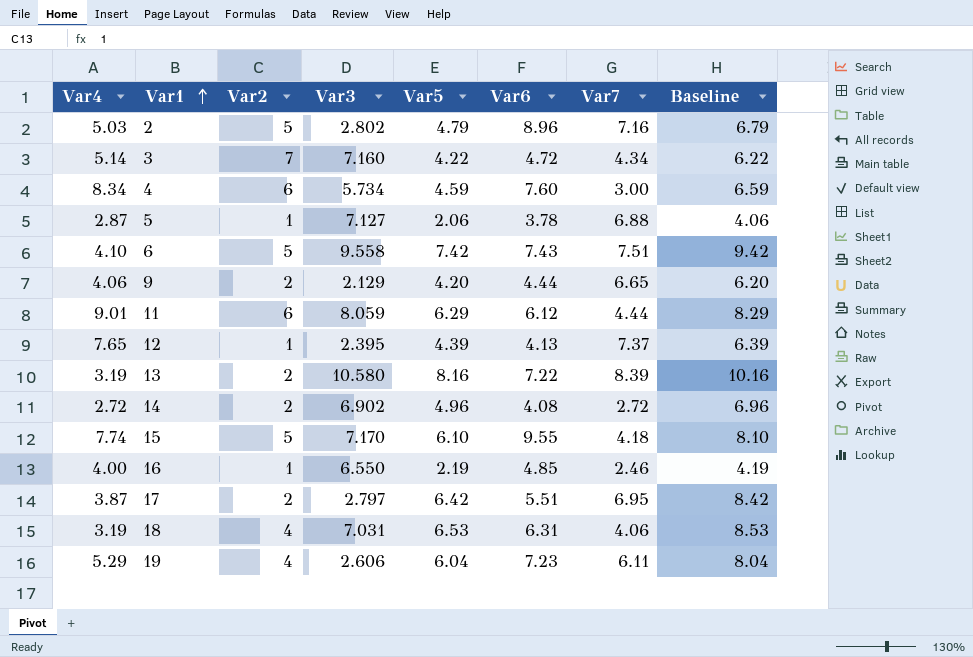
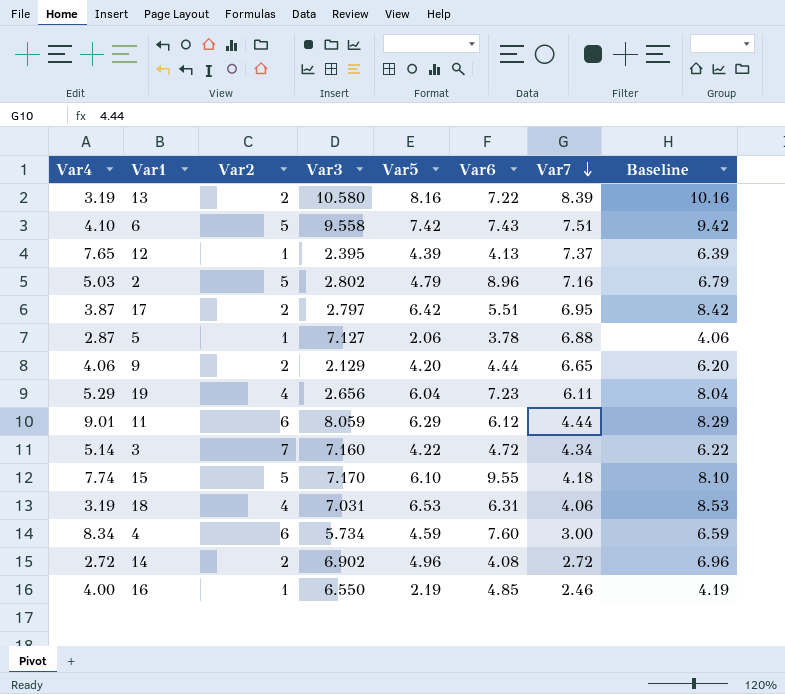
row order: Var1 ascending -> Var7 descending
19 | Var3: 2.606 -> 2.656

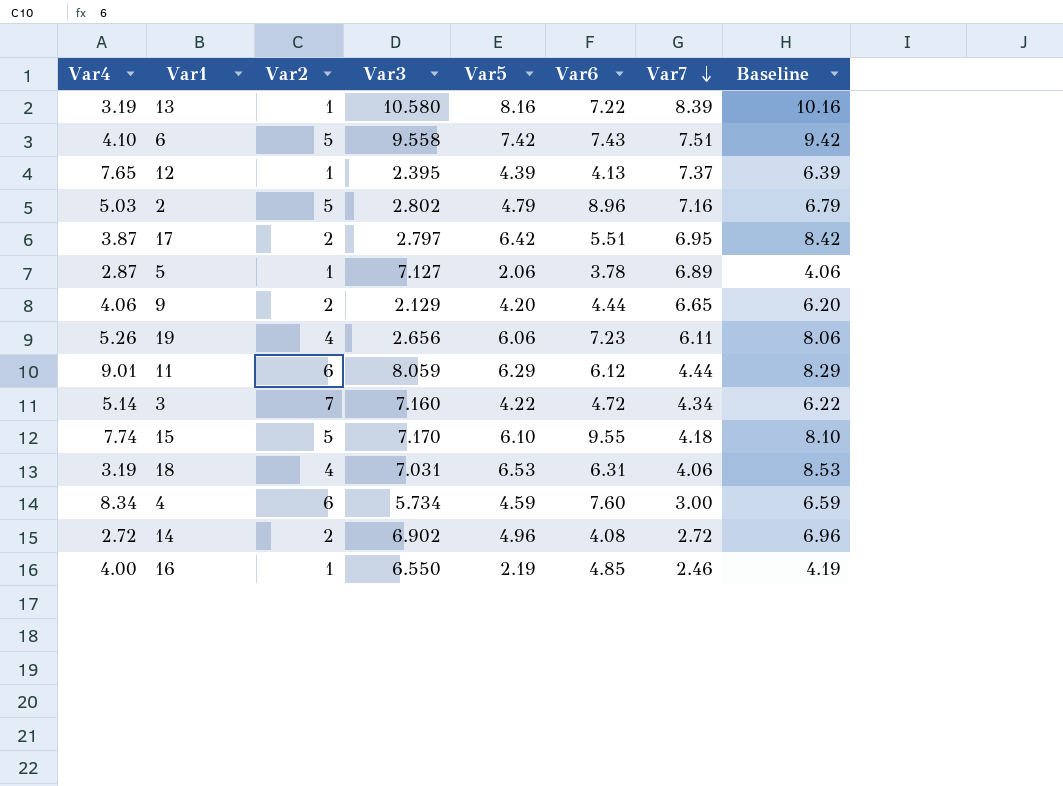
13 | Var2: 2 -> 1
5 | Var7: 6.88 -> 6.89
19 | Var4: 5.29 -> 5.26
19 | Var5: 6.04 -> 6.06
19 | Baseline: 8.04 -> 8.06

